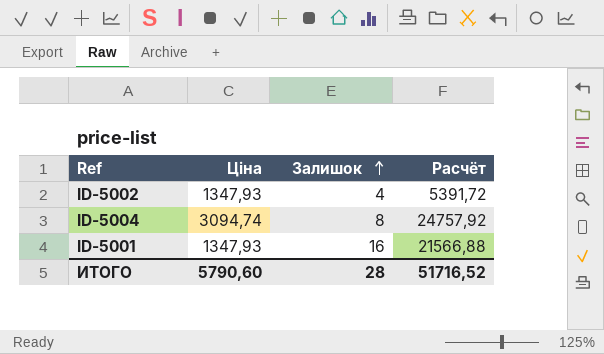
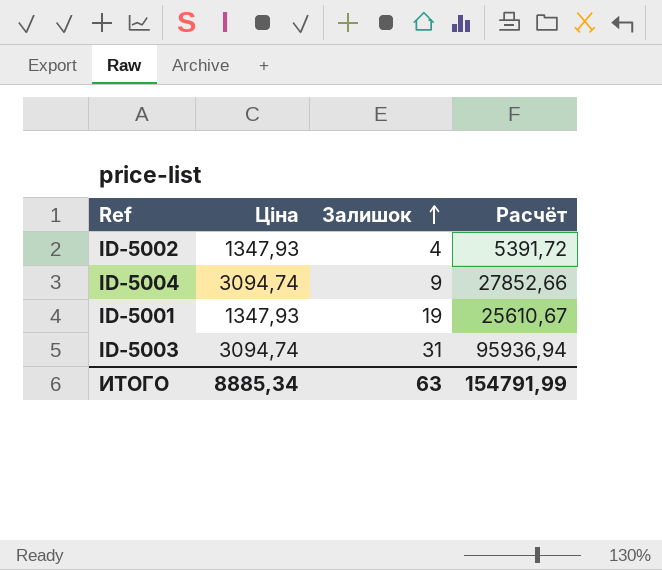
ID-5004 | Залишок: 8 -> 9
ID-5004 | Расчёт: 24757,92 -> 27852,66
ID-5001 | Залишок: 16 -> 19
ID-5001 | Расчёт: 21566,88 -> 25610,67
row ID-5003: none -> 3094,74 | 31 | 95936,94
ИТОГО | Ціна: 5790,60 -> 8885,34
ИТОГО | Залишок: 28 -> 63
ИТОГО | Расчёт: 51716,52 -> 154791,99

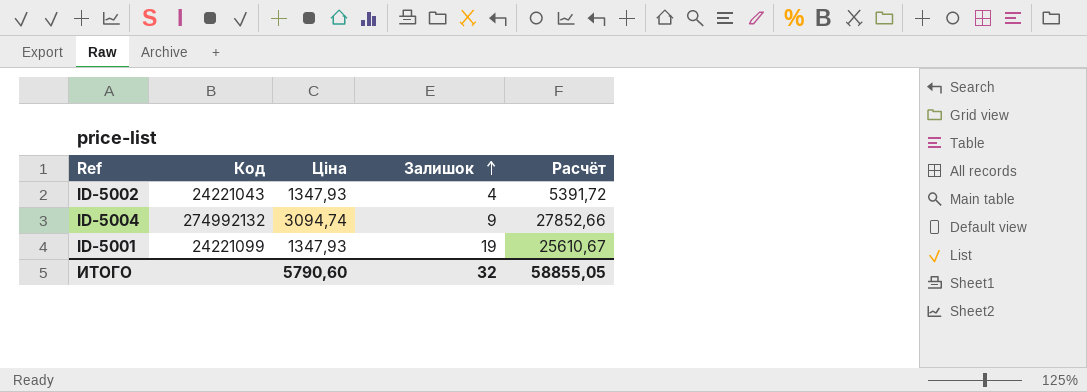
column Код | position: none -> 2
row ID-5003: 3094,74 | 31 | 95936,94 -> none
ИТОГО | Ціна: 8885,34 -> 5790,60
ИТОГО | Залишок: 63 -> 32
ИТОГО | Расчёт: 154791,99 -> 58855,05

